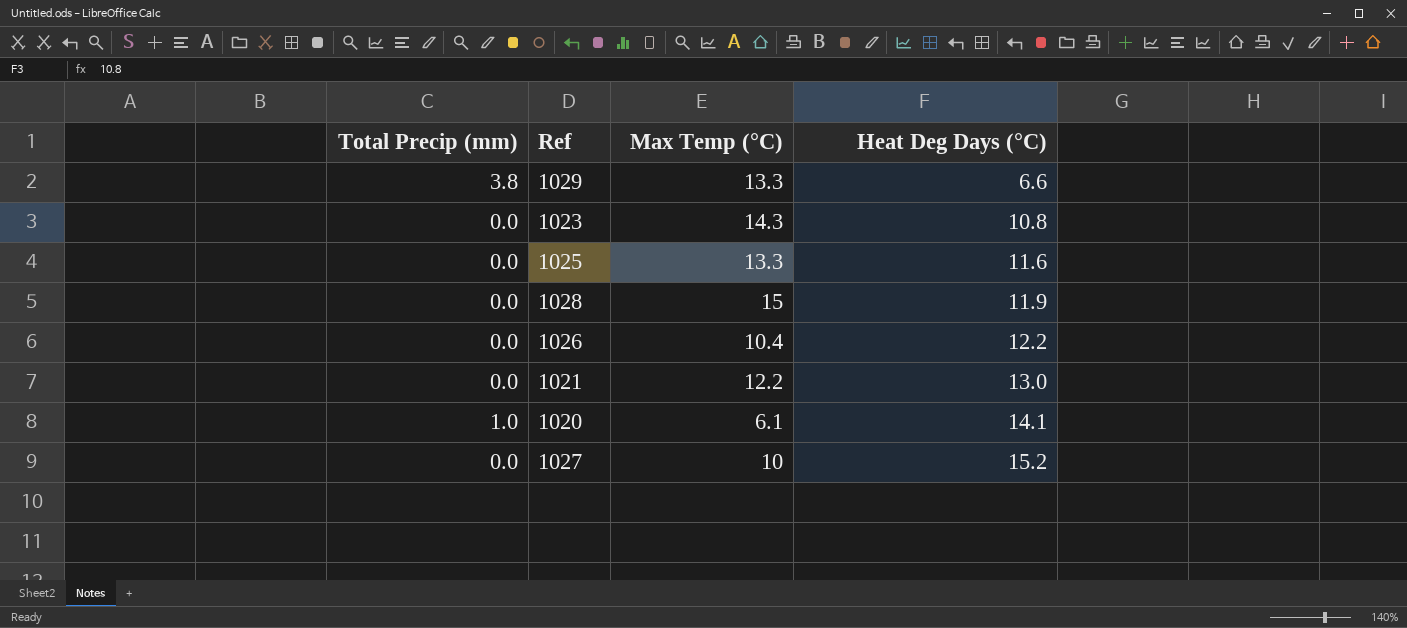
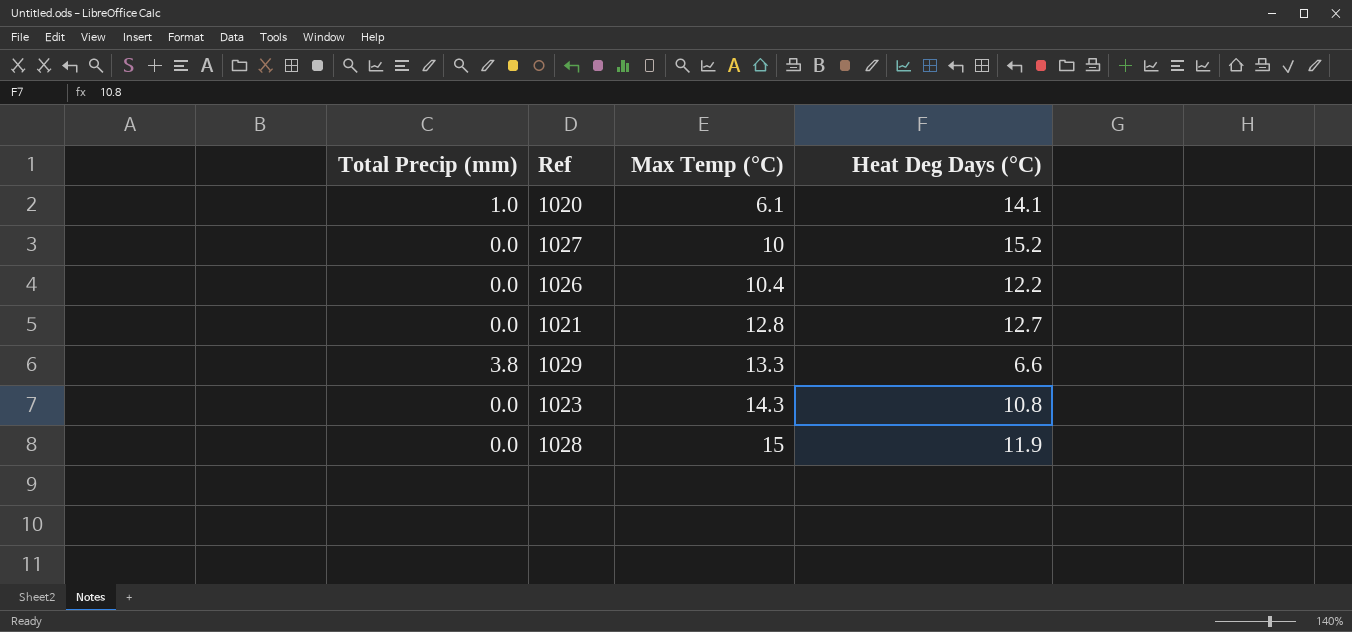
row order: Heat Deg Days (°C) ascending -> Max Temp (°C) ascending
row 1025: 0.0 | 13.3 | 11.6 -> none
1021 | Max Temp (°C): 12.2 -> 12.8
1021 | Heat Deg Days (°C): 13.0 -> 12.7

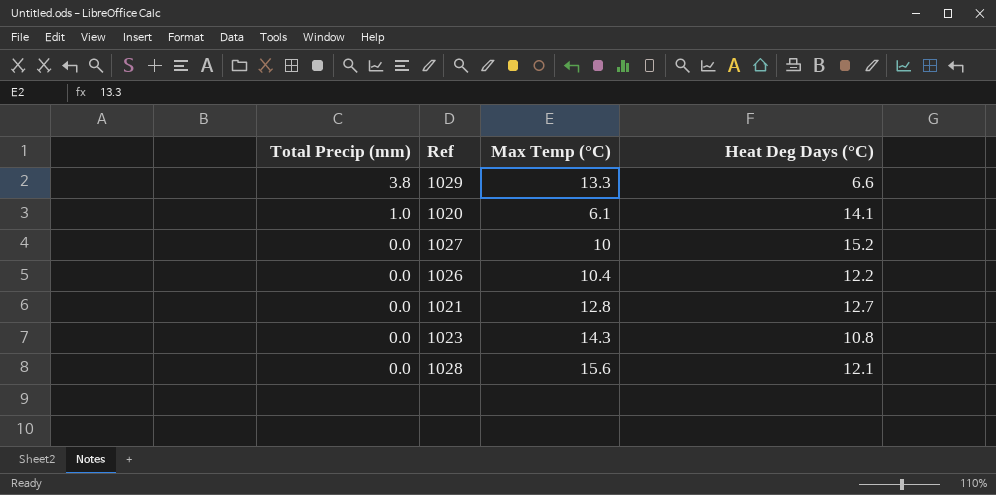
row order: Max Temp (°C) ascending -> Total Precip (mm) descending
1028 | Max Temp (°C): 15 -> 15.6
1028 | Heat Deg Days (°C): 11.9 -> 12.1

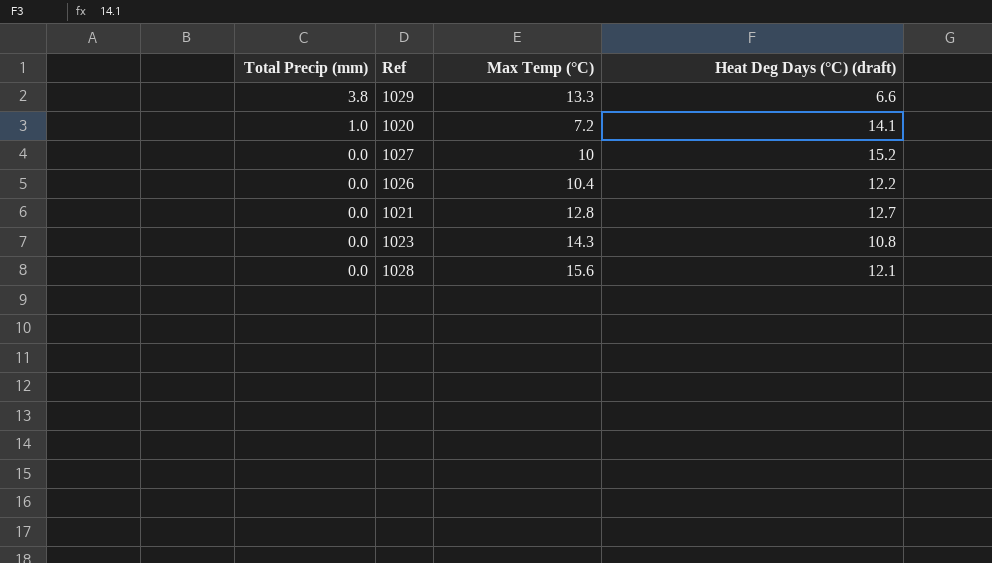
column name: Heat Deg Days (°C) -> Heat Deg Days (°C) (draft)
1020 | Max Temp (°C): 6.1 -> 7.2

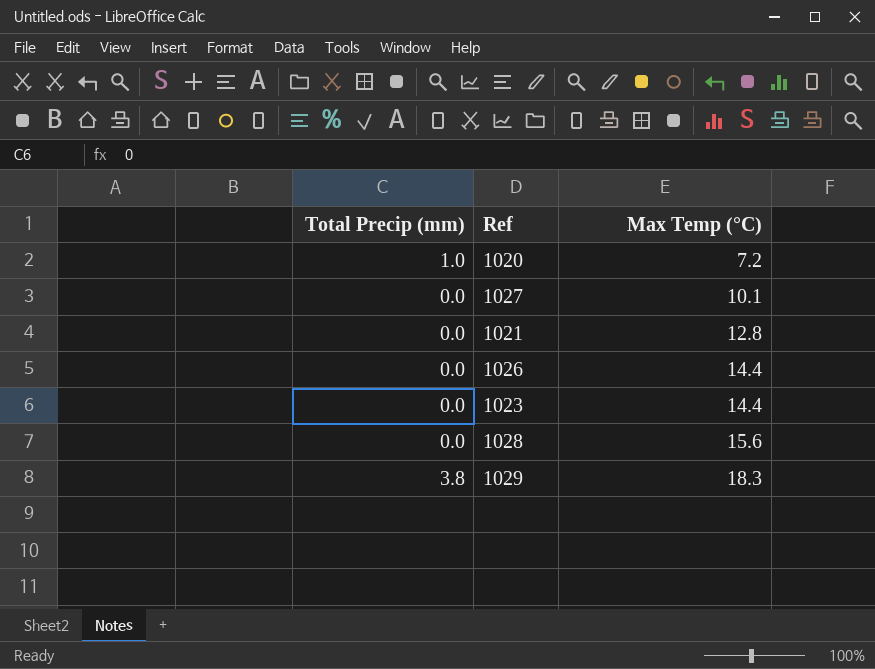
row order: Total Precip (mm) descending -> Max Temp (°C) ascending
column Heat Deg Days (°C) (draft) | position: 4 -> none
1027 | Max Temp (°C): 10 -> 10.1
1026 | Max Temp (°C): 10.4 -> 14.4
1023 | Max Temp (°C): 14.3 -> 14.4
1029 | Max Temp (°C): 13.3 -> 18.3

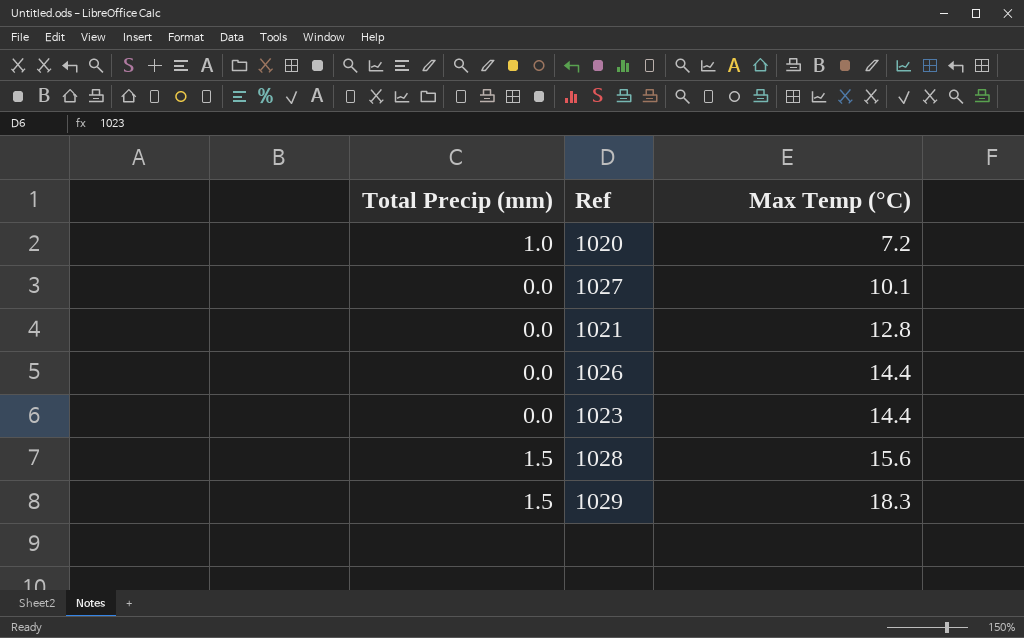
1028 | Total Precip (mm): 0.0 -> 1.5
1029 | Total Precip (mm): 3.8 -> 1.5

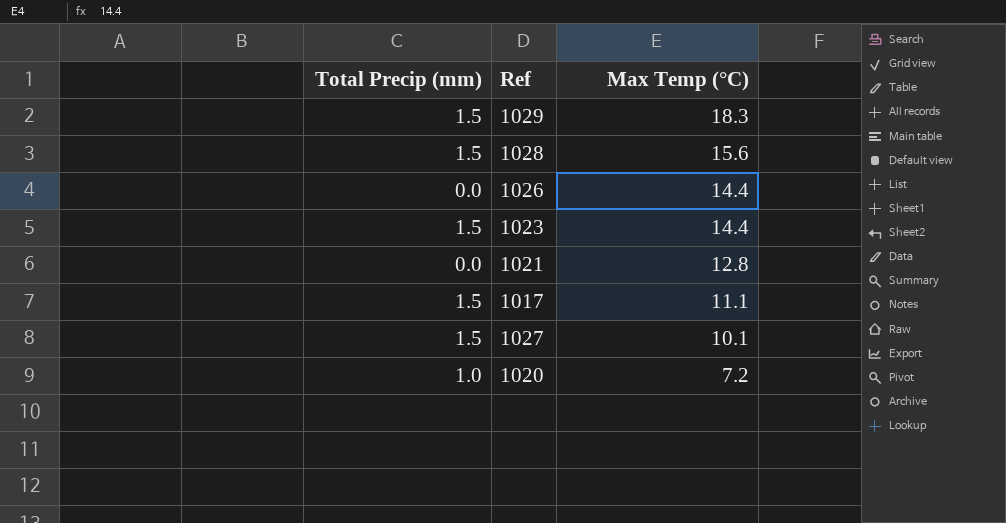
row order: Max Temp (°C) ascending -> Max Temp (°C) descending
1023 | Total Precip (mm): 0.0 -> 1.5
row 1017: none -> 1.5 | 11.1
1027 | Total Precip (mm): 0.0 -> 1.5

